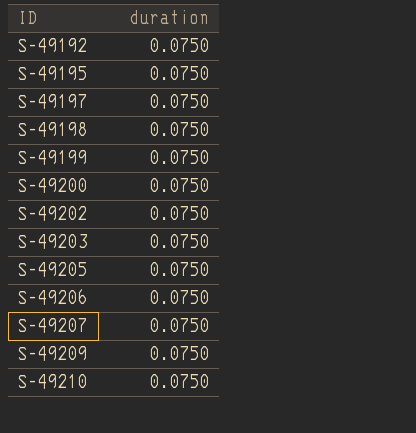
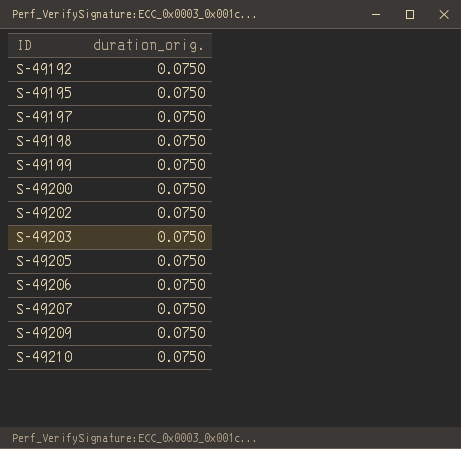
column name: duration -> duration_orig.

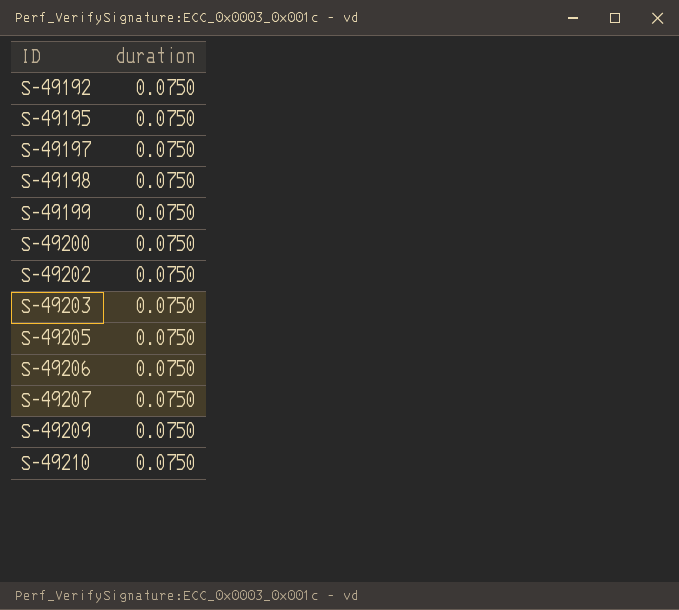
column name: duration_orig. -> duration

